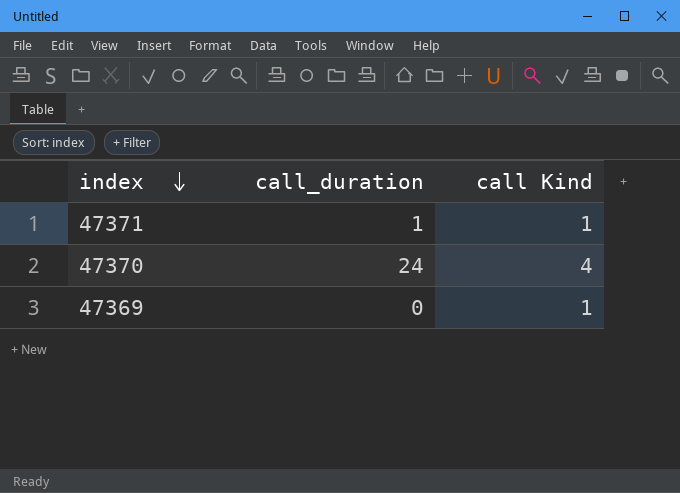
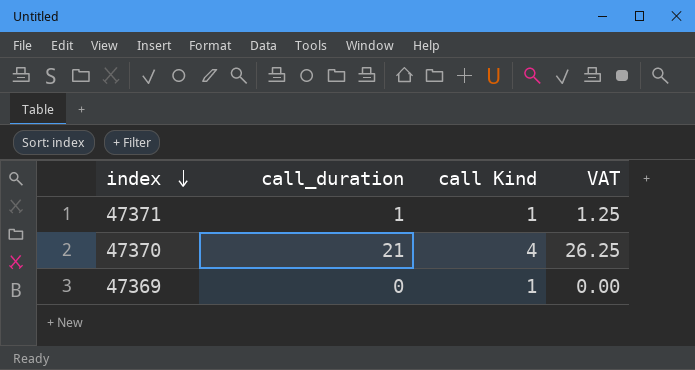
column VAT | formula: none -> [call_duration] * 1.25
47370 | call_duration: 24 -> 21

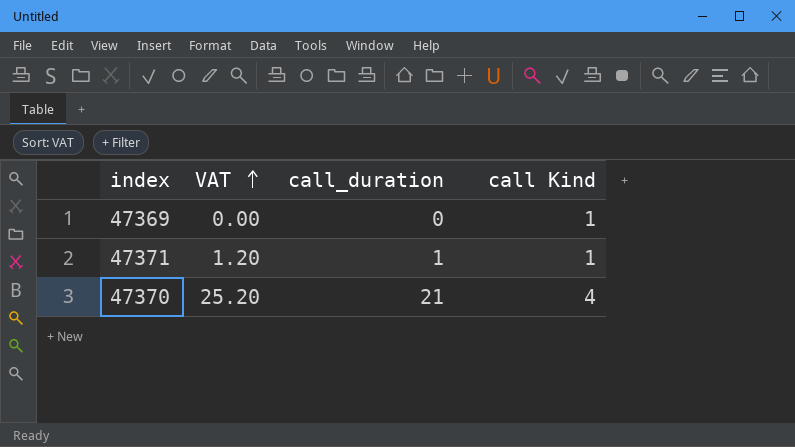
row order: index descending -> VAT ascending
column VAT | formula: [call_duration] * 1.25 -> [call_duration] * 1.2
column VAT | position: 4 -> 2

